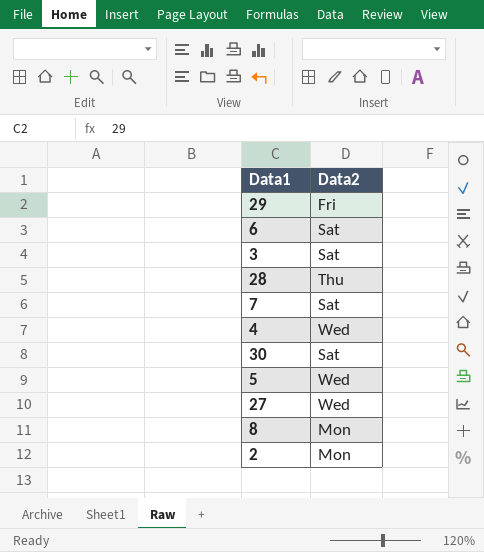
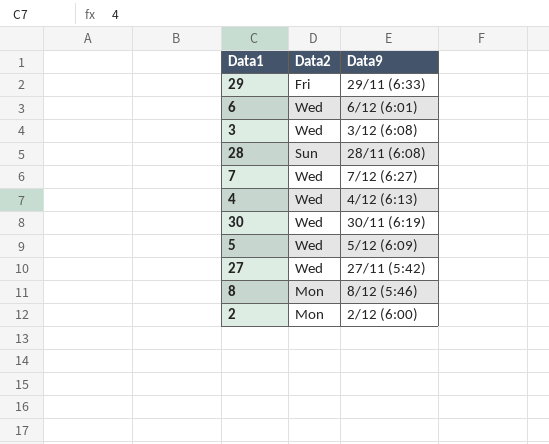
column Data9 | position: none -> 3
6 | Data2: Sat -> Wed
3 | Data2: Sat -> Wed
28 | Data2: Thu -> Sun
7 | Data2: Sat -> Wed
30 | Data2: Sat -> Wed

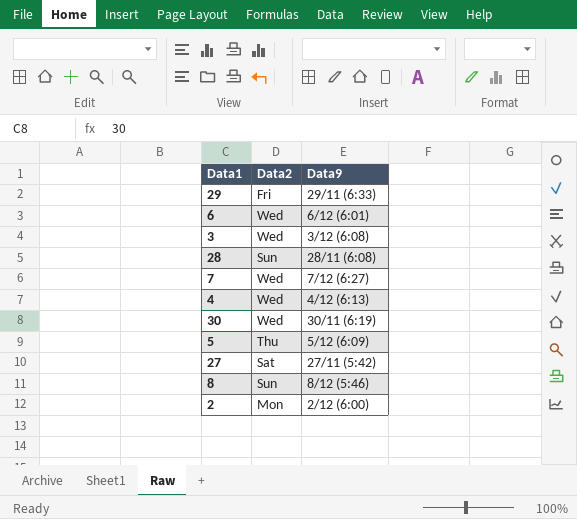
5 | Data2: Wed -> Thu
27 | Data2: Wed -> Sat
8 | Data2: Mon -> Sun

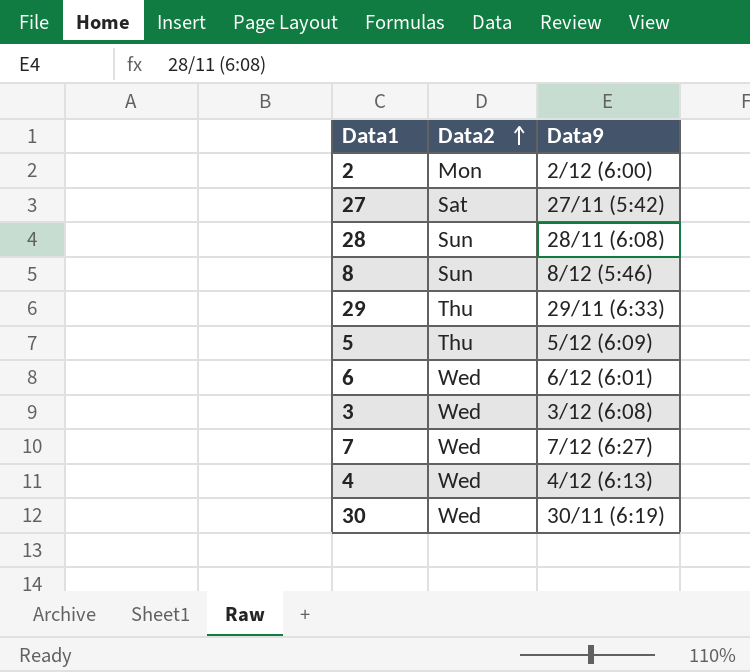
row order: none -> Data2 ascending
29 | Data2: Fri -> Thu

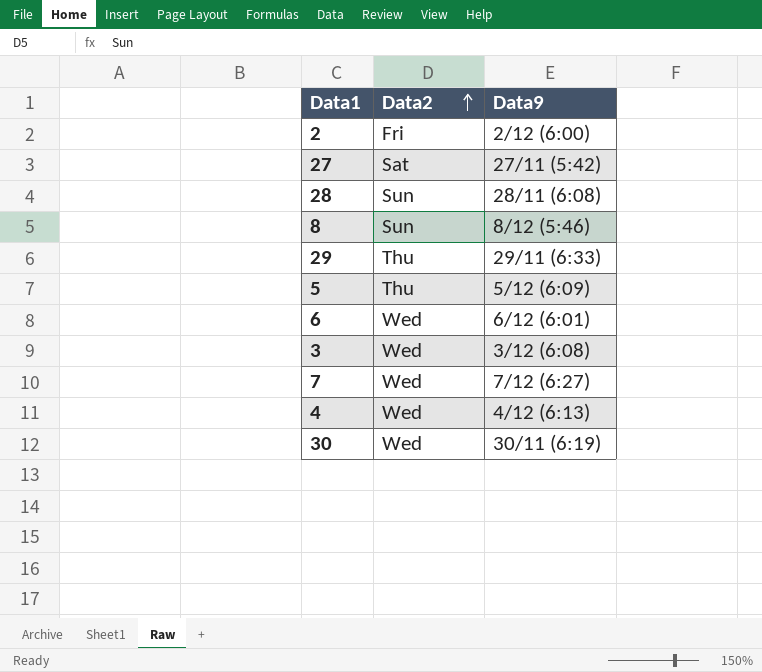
2 | Data2: Mon -> Fri

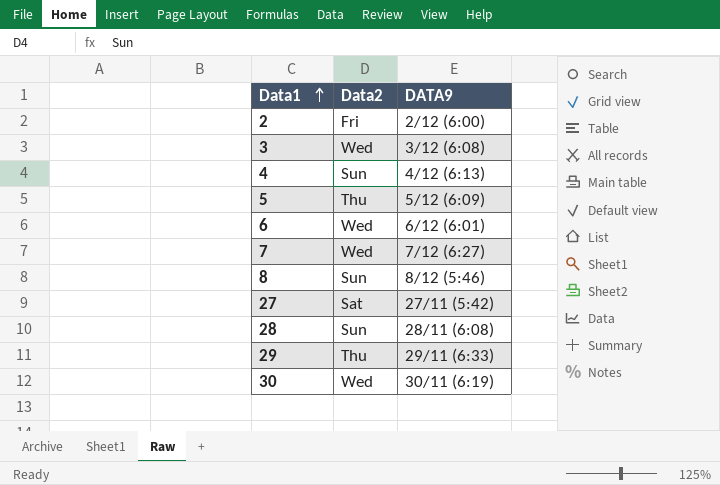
row order: Data2 ascending -> Data1 ascending
column name: Data9 -> DATA9
4 | Data2: Wed -> Sun

